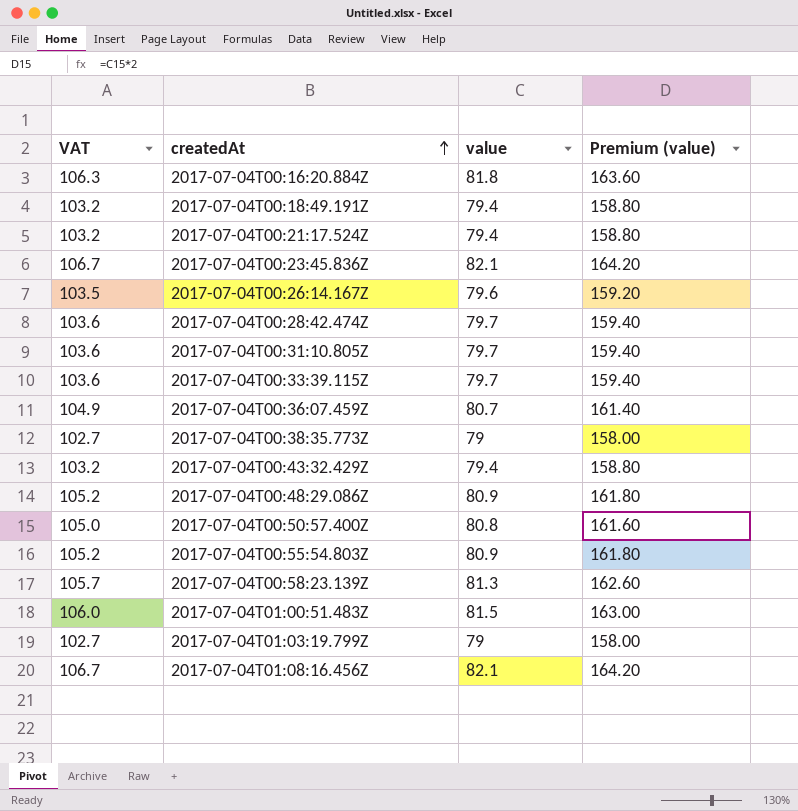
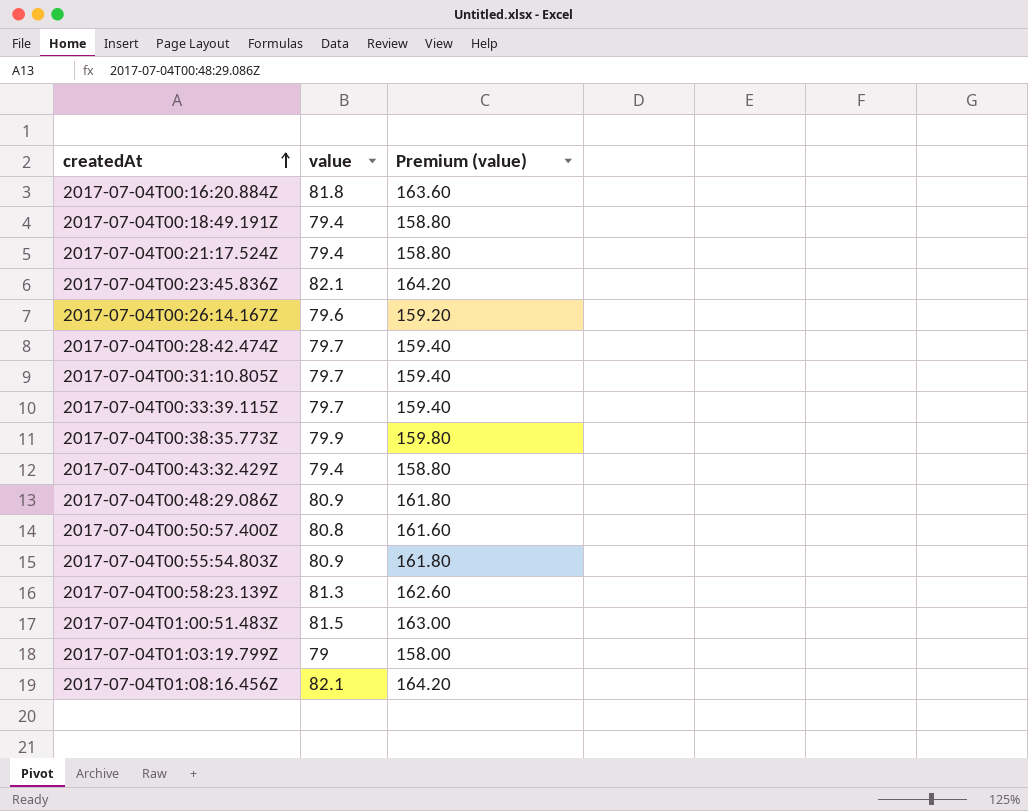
column VAT | formula: [value] * 1.3 -> none
row 2017-07-04T00:36:07.459Z: 104.9 | 80.7 | 161.40 -> none
2017-07-04T00:38:35.773Z | value: 79 -> 79.9
2017-07-04T00:38:35.773Z | Premium (value): 158.00 -> 159.80

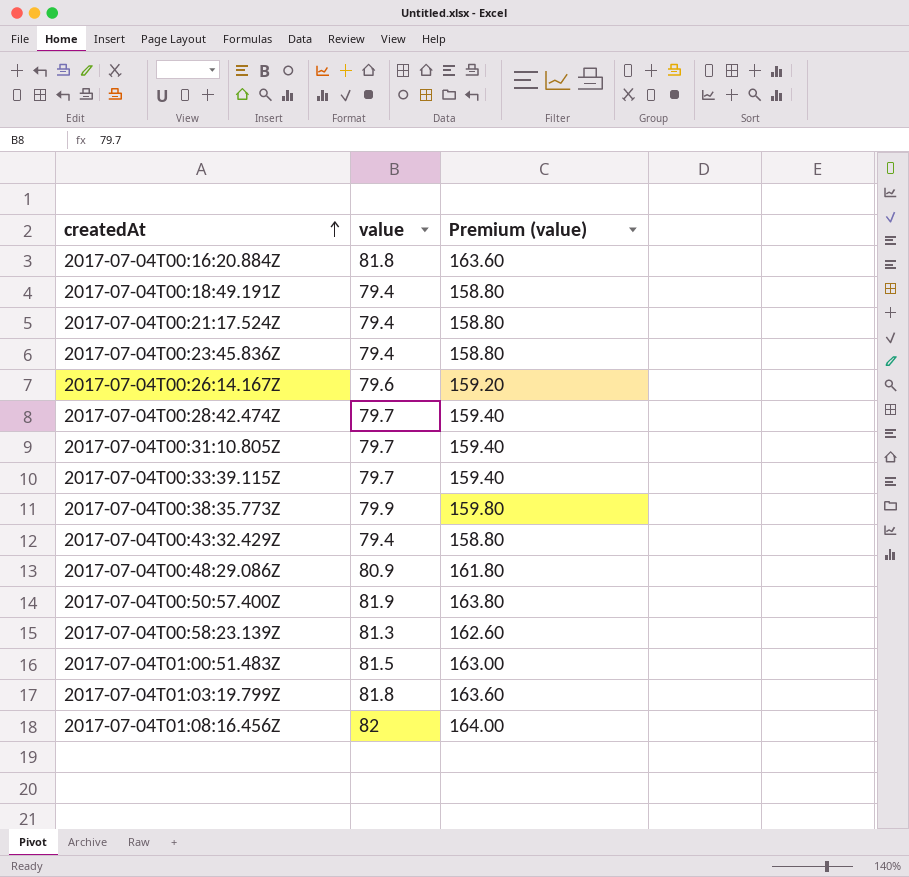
row 2017-07-04T00:55:54.803Z: 80.9 | 161.80 -> none
2017-07-04T00:23:45.836Z | value: 82.1 -> 79.4
2017-07-04T00:23:45.836Z | Premium (value): 164.20 -> 158.80
2017-07-04T00:50:57.400Z | value: 80.8 -> 81.9
2017-07-04T00:50:57.400Z | Premium (value): 161.60 -> 163.80
2017-07-04T01:03:19.799Z | value: 79 -> 81.8
2017-07-04T01:03:19.799Z | Premium (value): 158.00 -> 163.60
2017-07-04T01:08:16.456Z | value: 82.1 -> 82
2017-07-04T01:08:16.456Z | Premium (value): 164.20 -> 164.00

